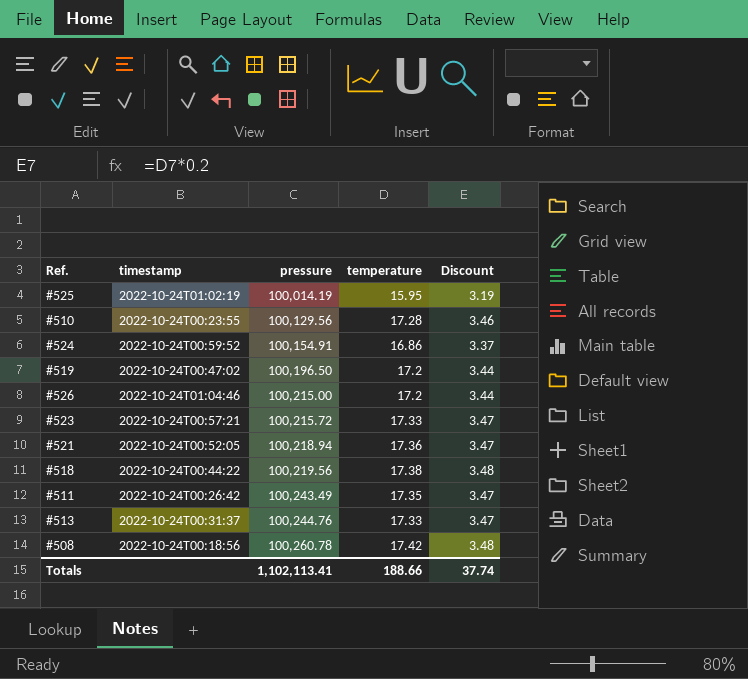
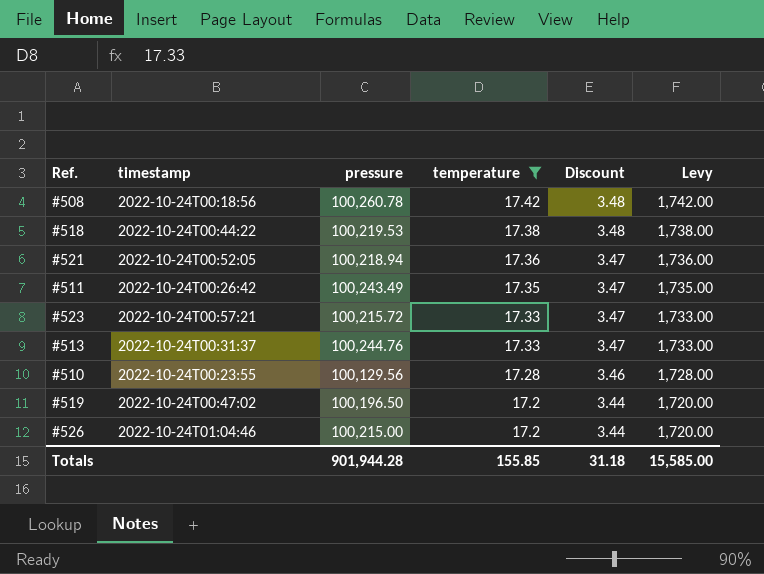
filter: none -> temperature >= 17.2
row order: pressure ascending -> temperature descending
column Levy | formula: none -> [temperature] * 100
#518 | pressure: 100,219.56 -> 100,219.53
Totals | pressure: 1,102,113.41 -> 901,944.28
Totals | temperature: 188.66 -> 155.85
Totals | Discount: 37.74 -> 31.18

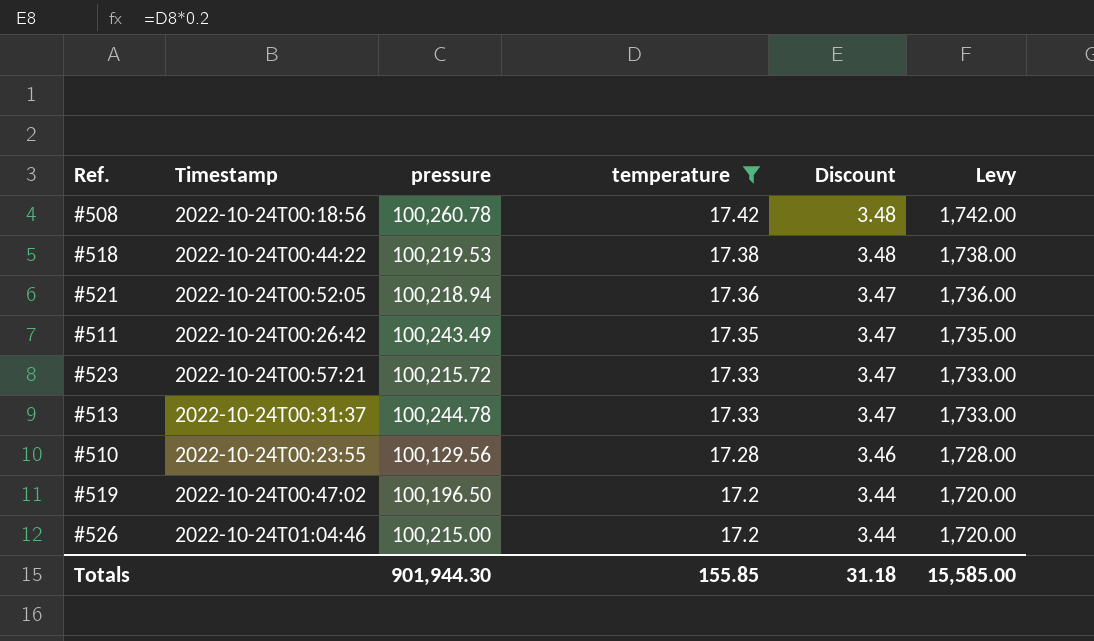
column name: timestamp -> Timestamp
#513 | pressure: 100,244.76 -> 100,244.78
Totals | pressure: 901,944.28 -> 901,944.30

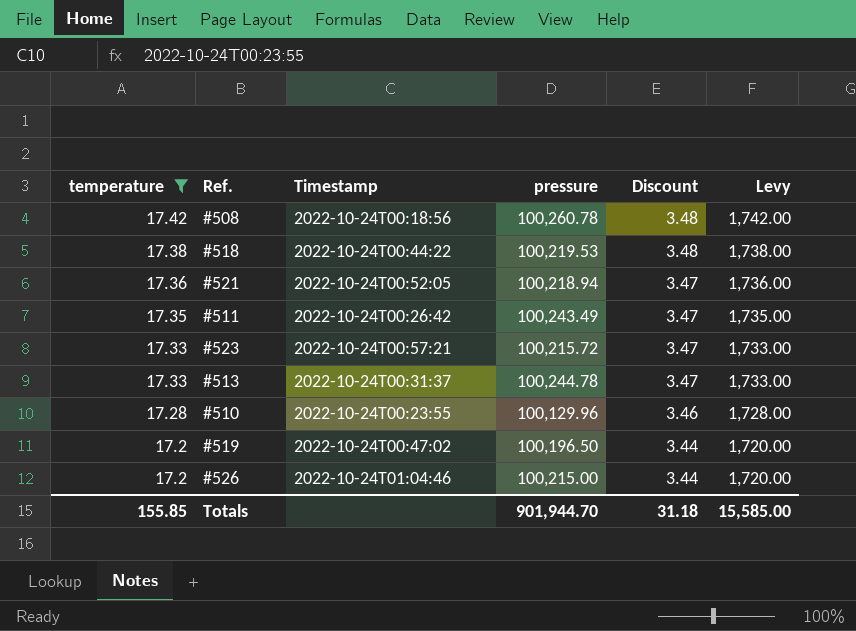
column temperature | position: 4 -> 1
#510 | pressure: 100,129.56 -> 100,129.96
Totals | pressure: 901,944.30 -> 901,944.70

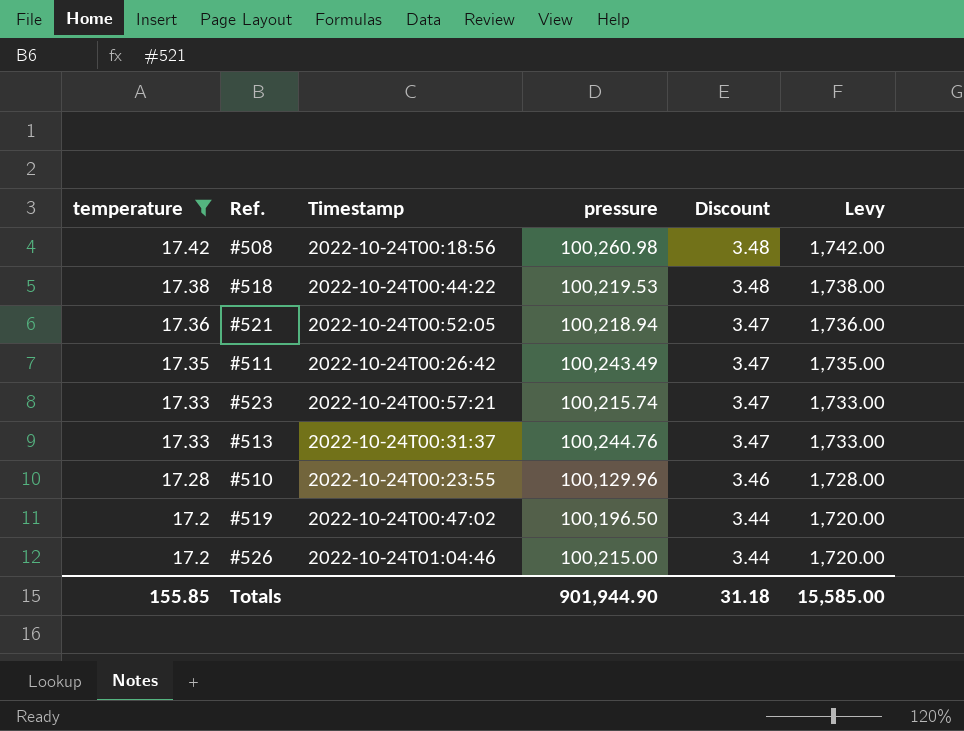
#508 | pressure: 100,260.78 -> 100,260.98
#523 | pressure: 100,215.72 -> 100,215.74
#513 | pressure: 100,244.78 -> 100,244.76
Totals | pressure: 901,944.70 -> 901,944.90

